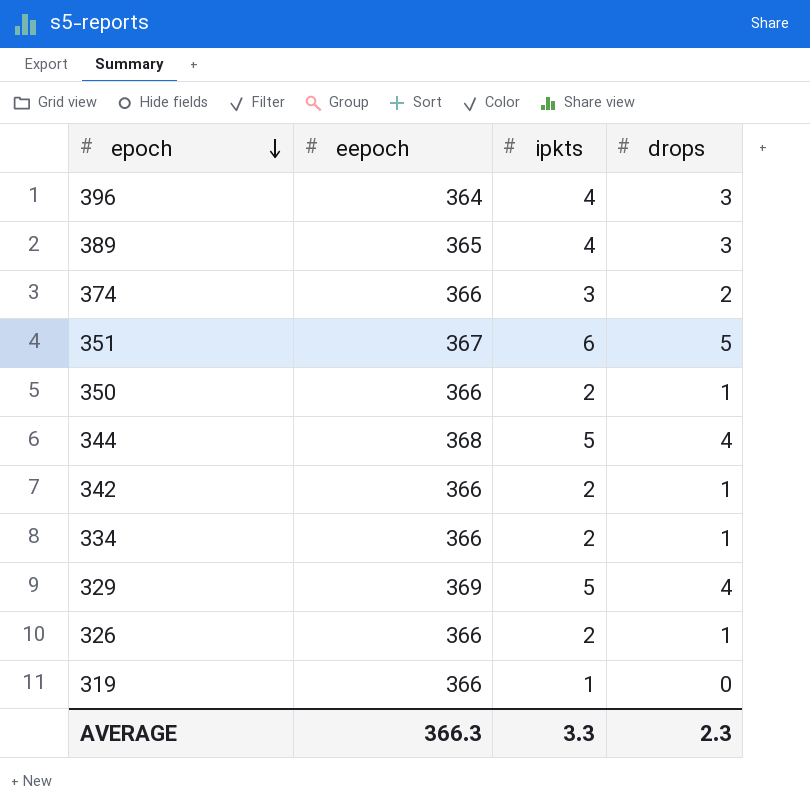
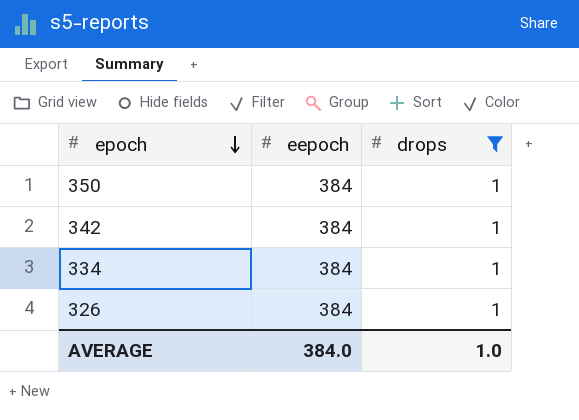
filter: none -> drops = 1
column ipkts | position: 3 -> none
350 | eepoch: 366 -> 384
342 | eepoch: 366 -> 384
334 | eepoch: 366 -> 384
326 | eepoch: 366 -> 384
AVERAGE | eepoch: 366.3 -> 384.0
AVERAGE | drops: 2.3 -> 1.0

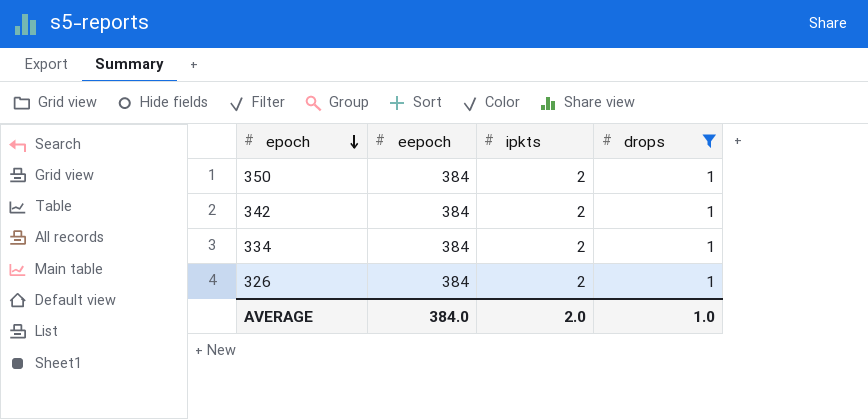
column ipkts | position: none -> 3

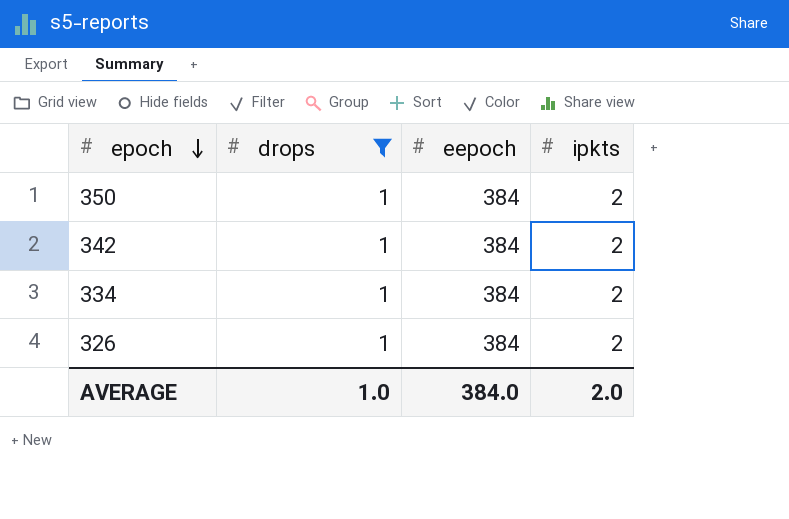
column drops | position: 4 -> 2

